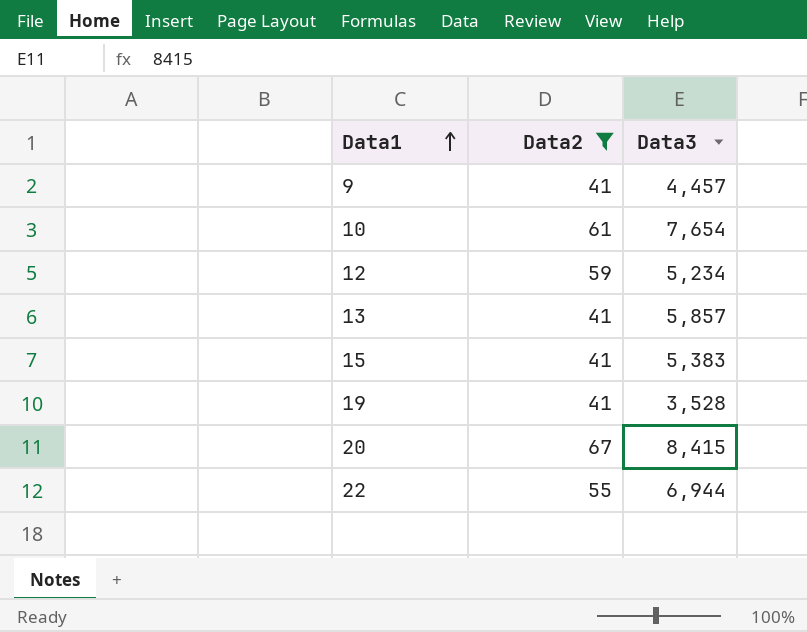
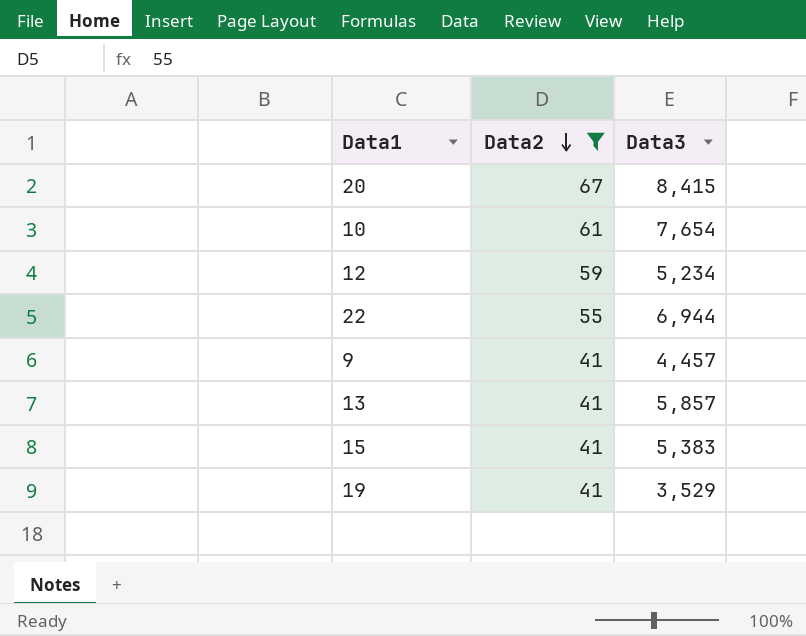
row order: Data1 ascending -> Data2 descending
19 | Data3: 3,528 -> 3,529

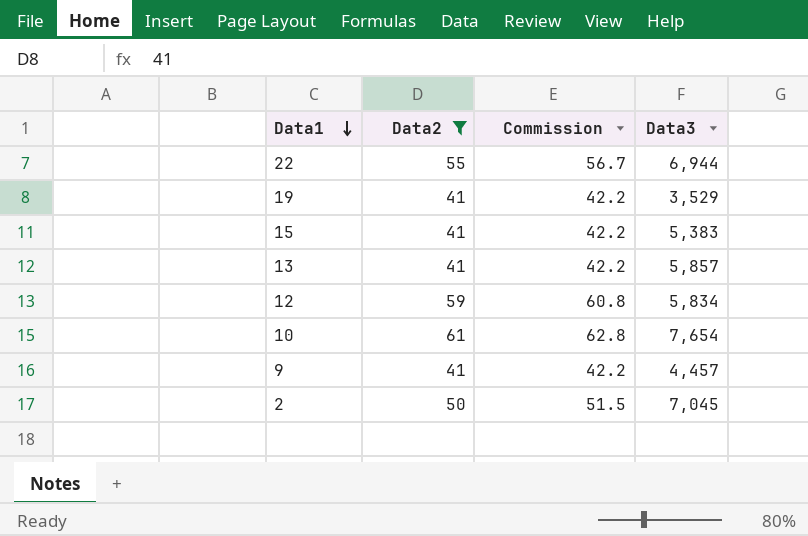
row order: Data2 descending -> Data1 descending
column Commission | formula: none -> [Data2] * 1.03
row 20: 67 | 8,415 -> none
12 | Data3: 5,234 -> 5,834
row 2: none -> 50 | 51.5 | 7,045

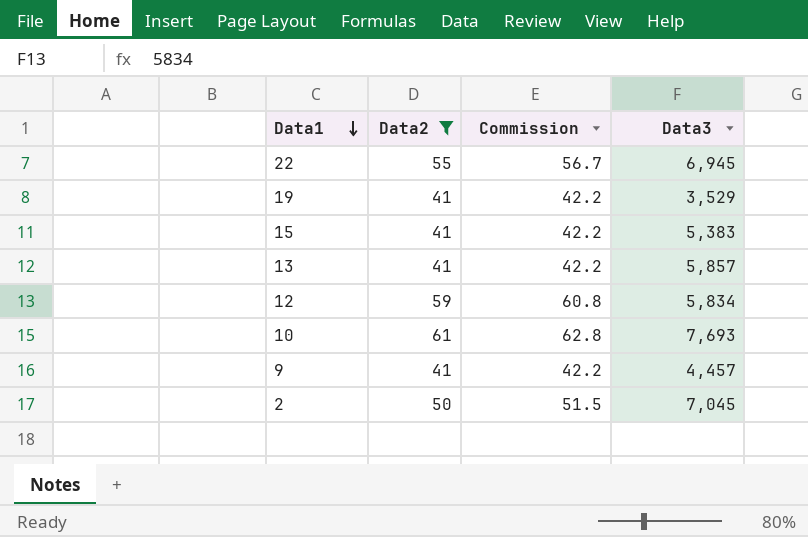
22 | Data3: 6,944 -> 6,945
10 | Data3: 7,654 -> 7,693

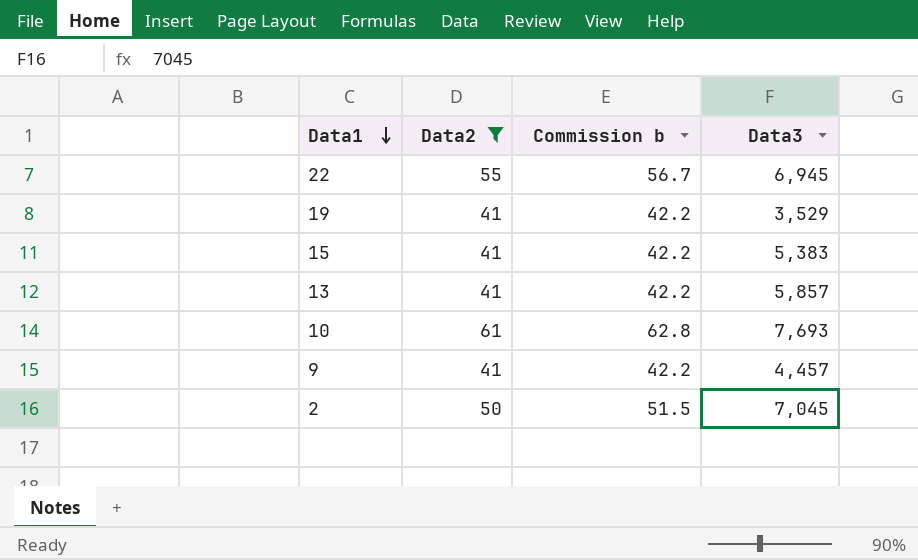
column name: Commission -> Commission b
row 12: 59 | 60.8 | 5,834 -> none

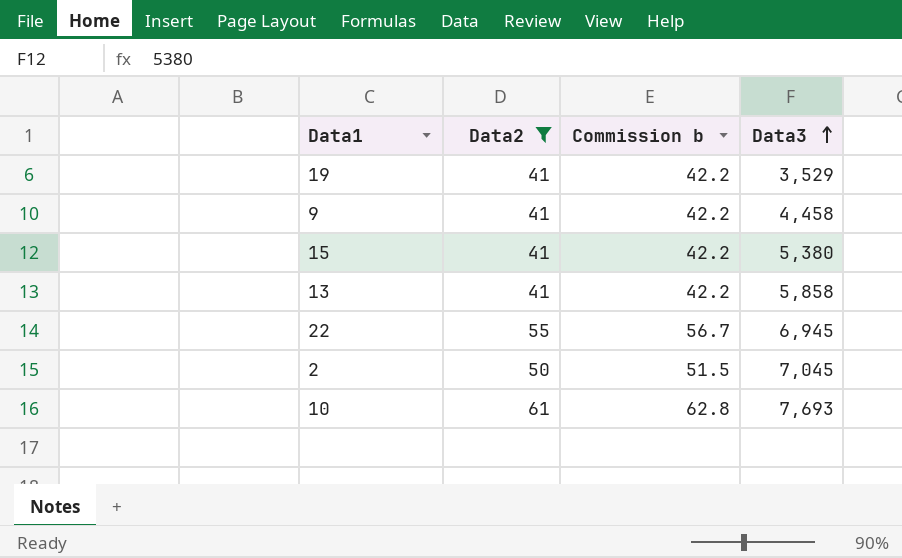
row order: Data1 descending -> Data3 ascending
9 | Data3: 4,457 -> 4,458
15 | Data3: 5,383 -> 5,380
13 | Data3: 5,857 -> 5,858

